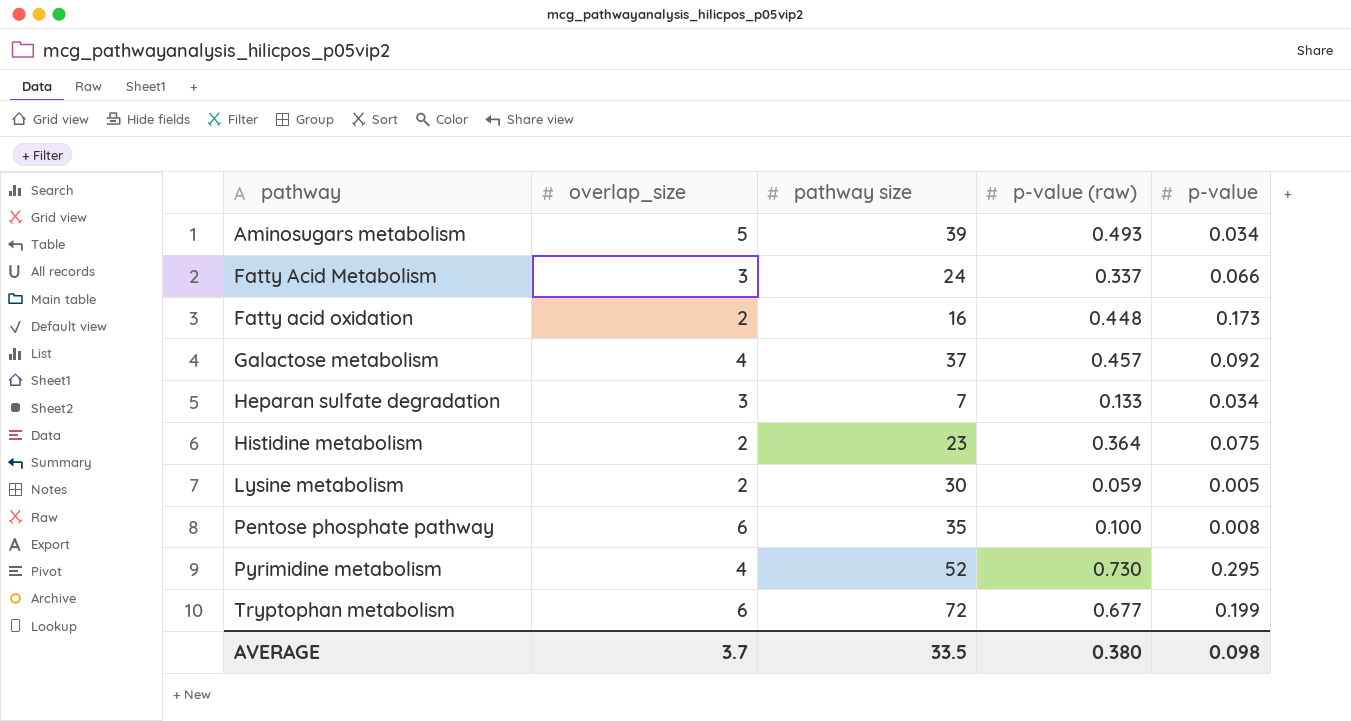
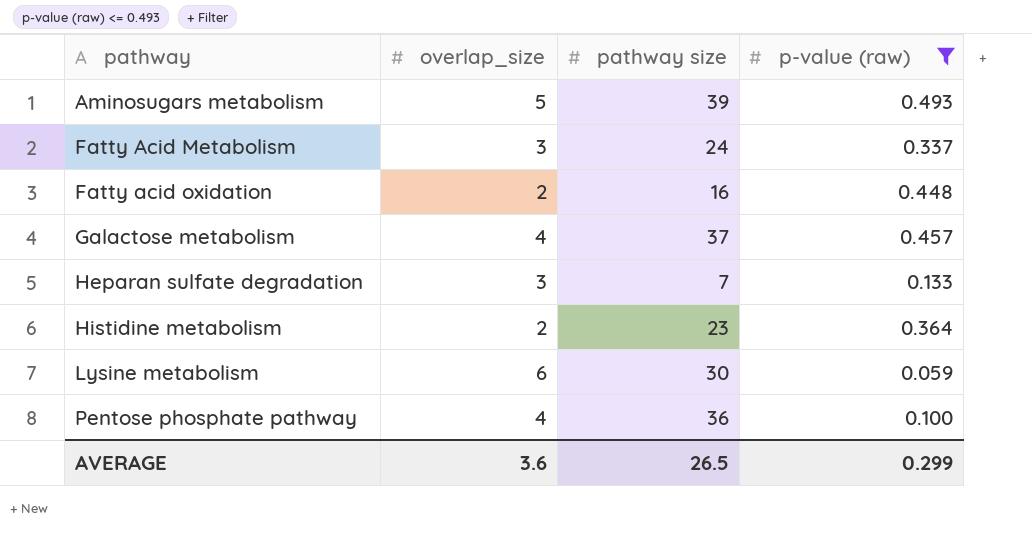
filter: none -> p-value (raw) <= 0.493
column p-value | position: 5 -> none
Lysine metabolism | overlap_size: 2 -> 6
Pentose phosphate pathway | overlap_size: 6 -> 4
Pentose phosphate pathway | pathway size: 35 -> 36
AVERAGE | overlap_size: 3.7 -> 3.6
AVERAGE | pathway size: 33.5 -> 26.5
AVERAGE | p-value (raw): 0.380 -> 0.299

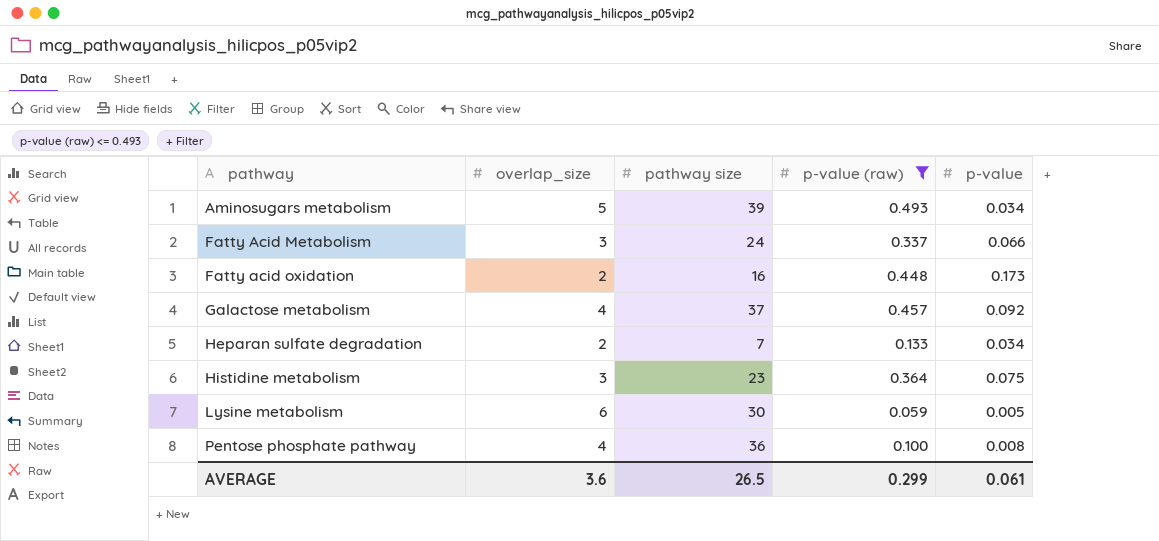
column p-value | position: none -> 5
Heparan sulfate degradation | overlap_size: 3 -> 2
Histidine metabolism | overlap_size: 2 -> 3

